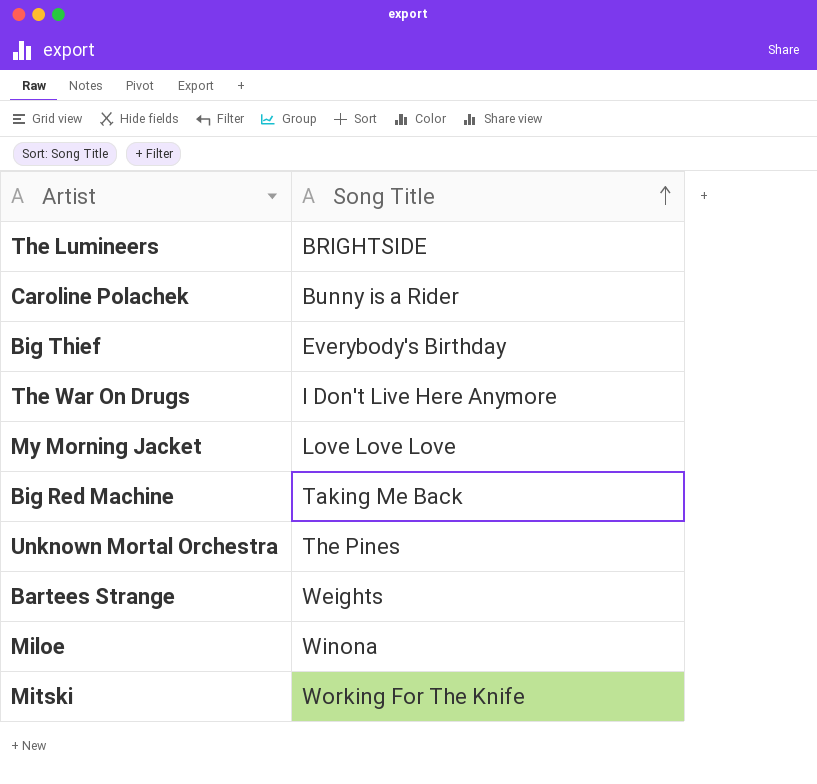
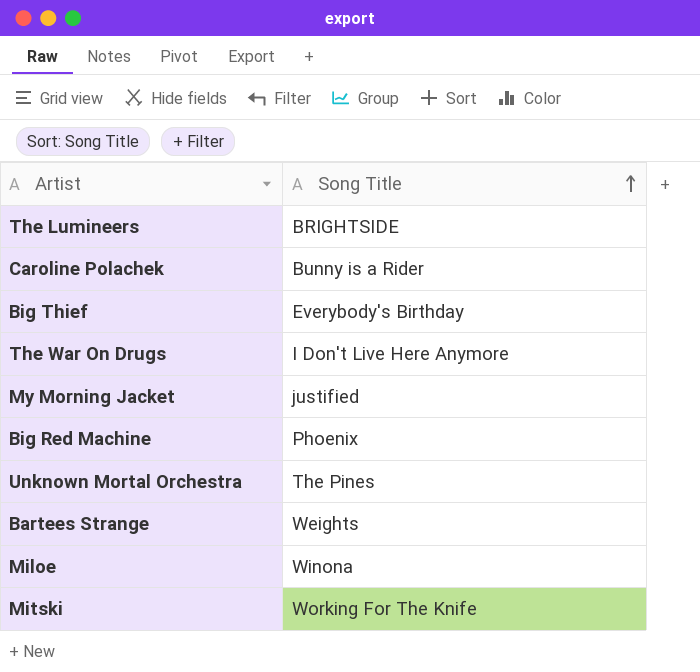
My Morning Jacket | Song Title: Love Love Love -> justified
Big Red Machine | Song Title: Taking Me Back -> Phoenix

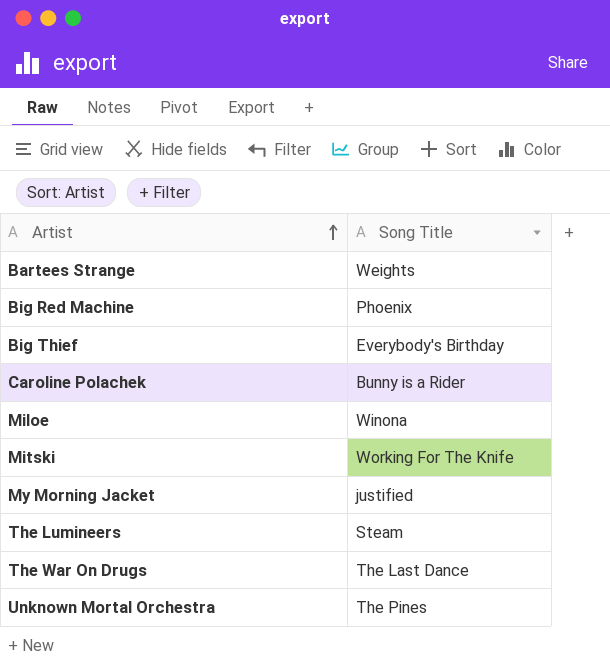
row order: Song Title ascending -> Artist ascending
The Lumineers | Song Title: BRIGHTSIDE -> Steam
The War On Drugs | Song Title: I Don't Live Here Anymore -> The Last Dance

